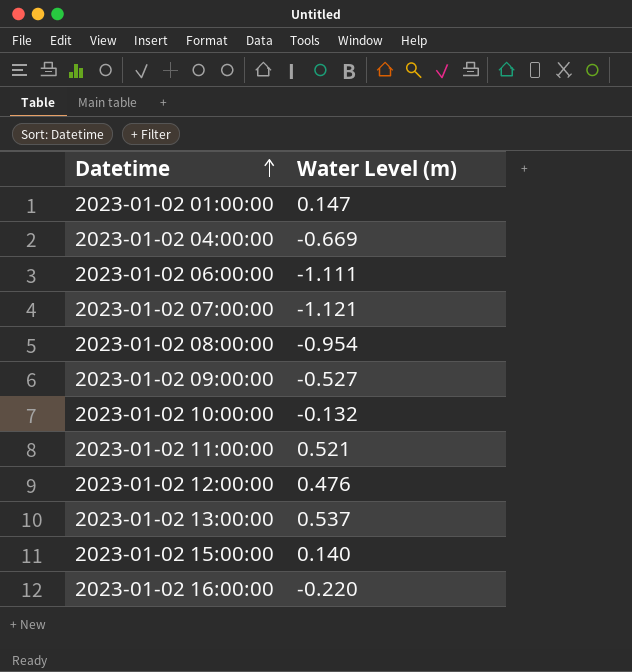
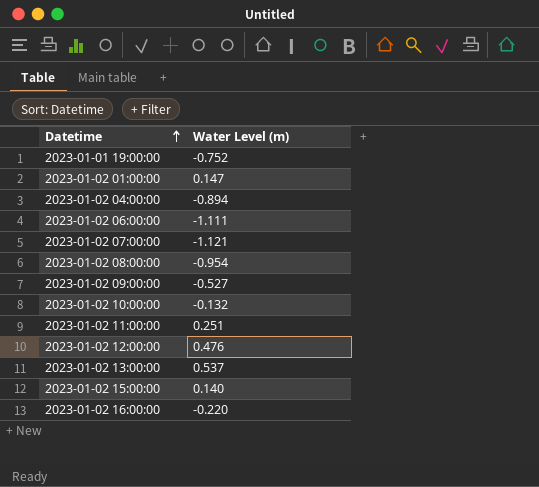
row 2023-01-01 19:00:00: none -> -0.752
2023-01-02 04:00:00 | Water Level (m): -0.669 -> -0.894
2023-01-02 11:00:00 | Water Level (m): 0.521 -> 0.251

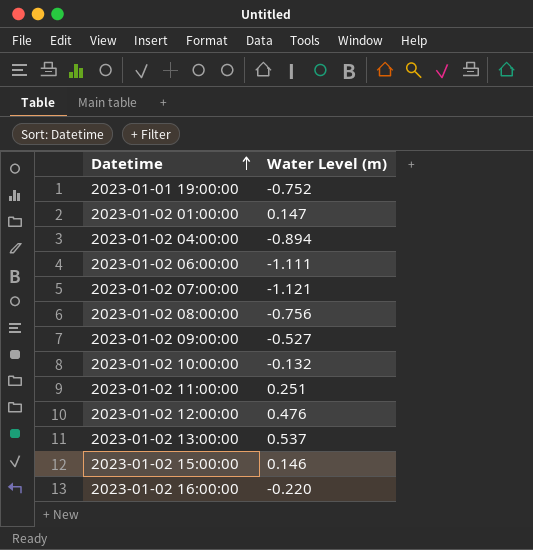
2023-01-02 08:00:00 | Water Level (m): -0.954 -> -0.756
2023-01-02 15:00:00 | Water Level (m): 0.140 -> 0.146

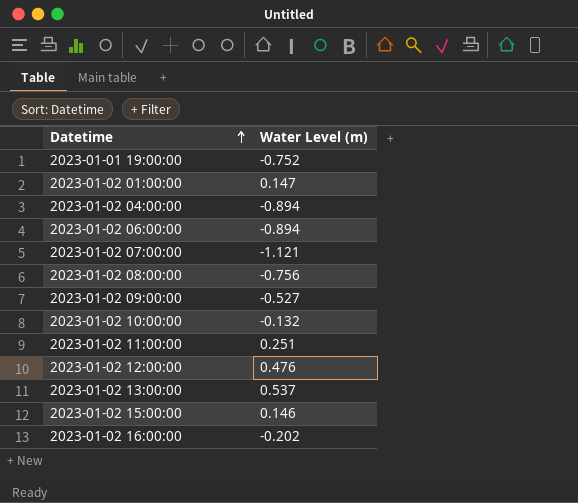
2023-01-02 06:00:00 | Water Level (m): -1.111 -> -0.894
2023-01-02 16:00:00 | Water Level (m): -0.220 -> -0.202

